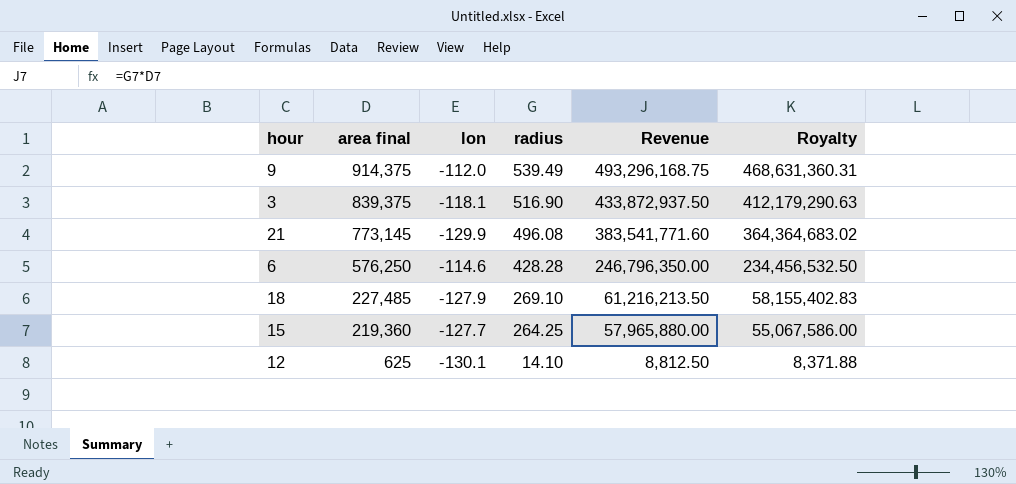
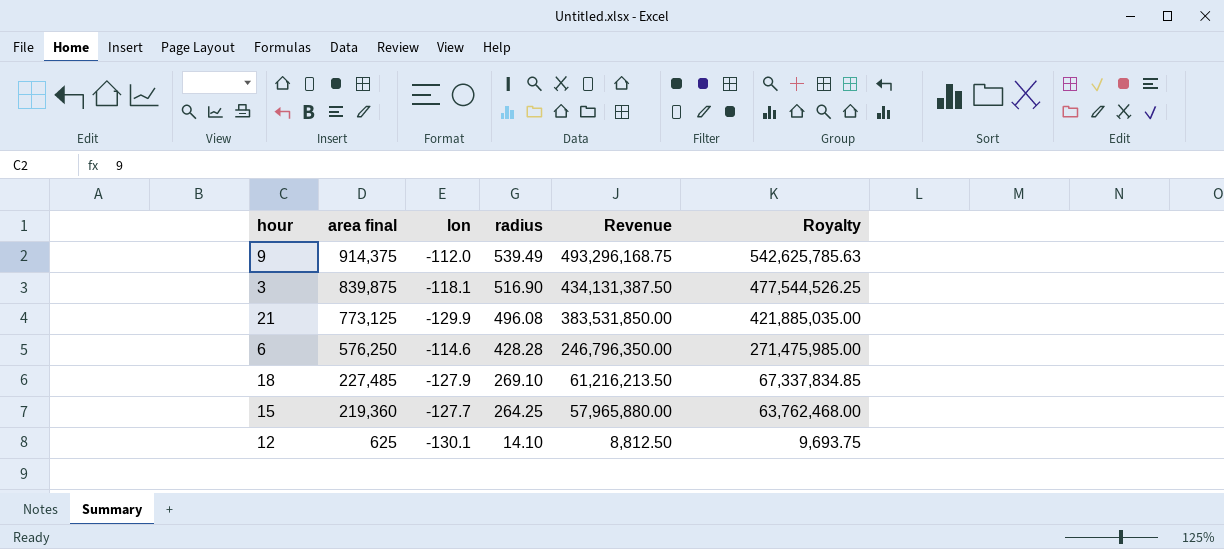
column Royalty | formula: [Revenue] * 0.95 -> [Revenue] * 1.1
3 | area final: 839,375 -> 839,875
3 | Revenue: 433,872,937.50 -> 434,131,387.50
21 | area final: 773,145 -> 773,125
21 | Revenue: 383,541,771.60 -> 383,531,850.00

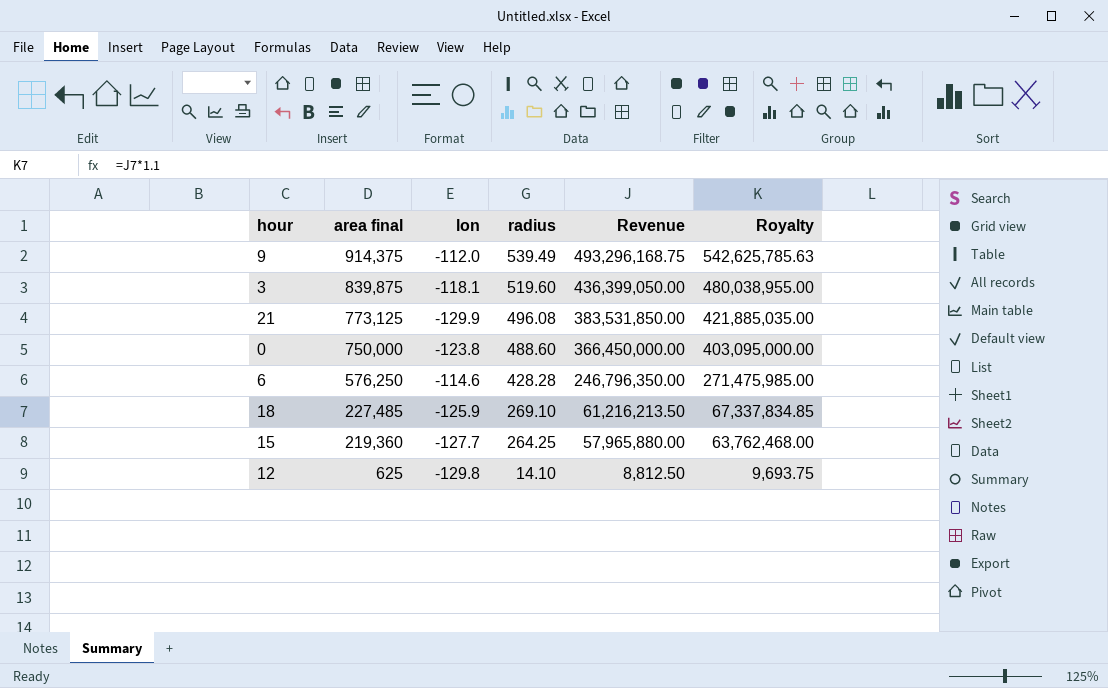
3 | radius: 516.90 -> 519.60
3 | Revenue: 434,131,387.50 -> 436,399,050.00
3 | Royalty: 477,544,526.25 -> 480,038,955.00
row 0: none -> 750,000 | -123.8 | 488.60 | 366,450,000.00 | 403,095,000.00
18 | lon: -127.9 -> -125.9
12 | lon: -130.1 -> -129.8

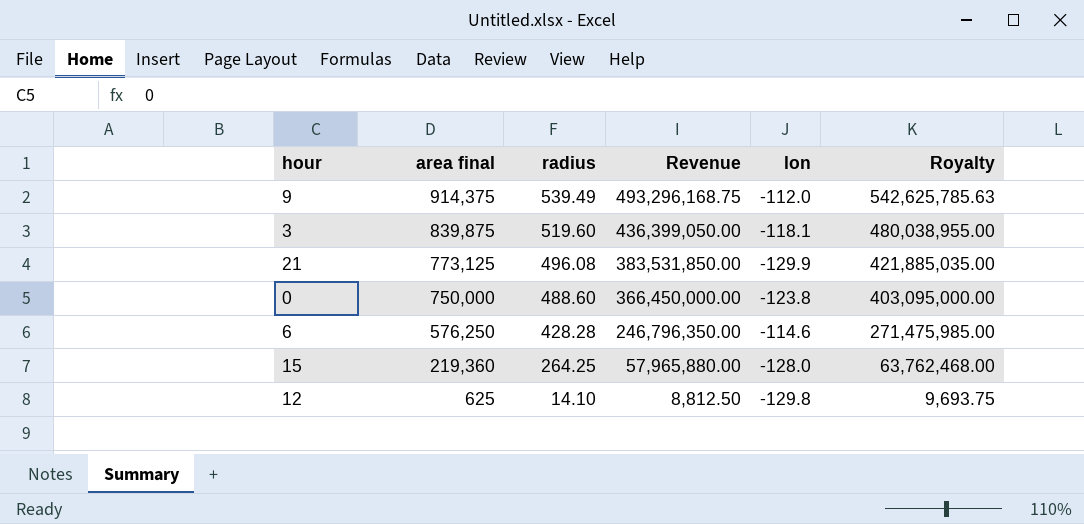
column lon | position: 3 -> 5
row 18: 227,485 | -125.9 | 269.10 | 61,216,213.50 | 67,337,834.85 -> none
15 | lon: -127.7 -> -128.0

